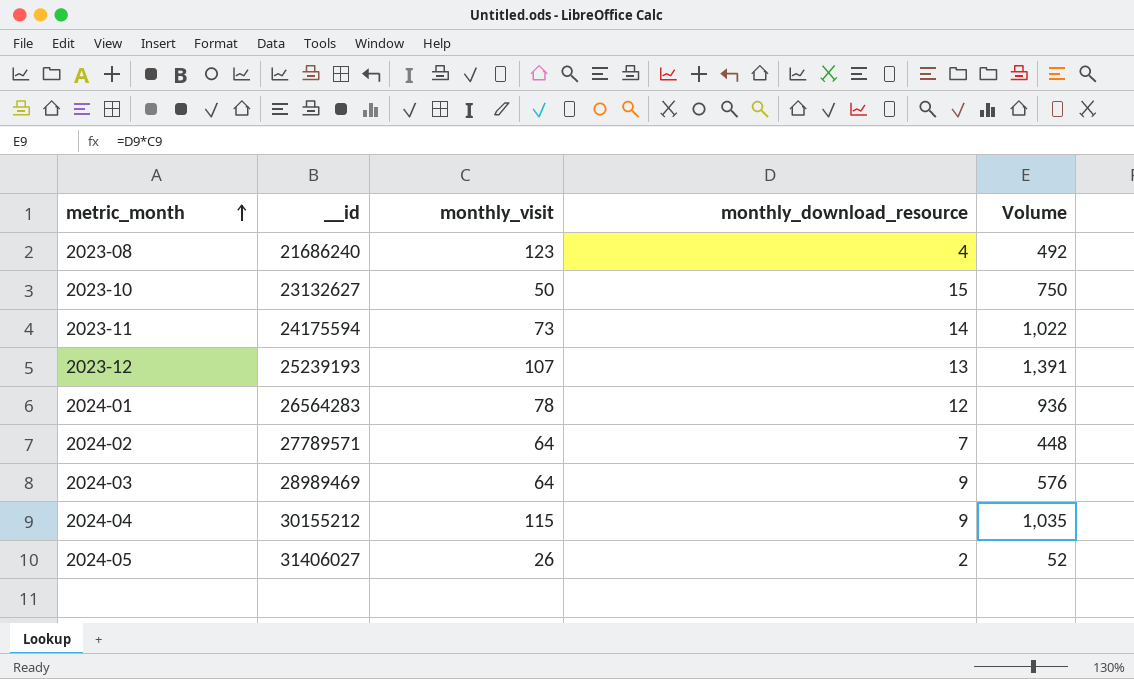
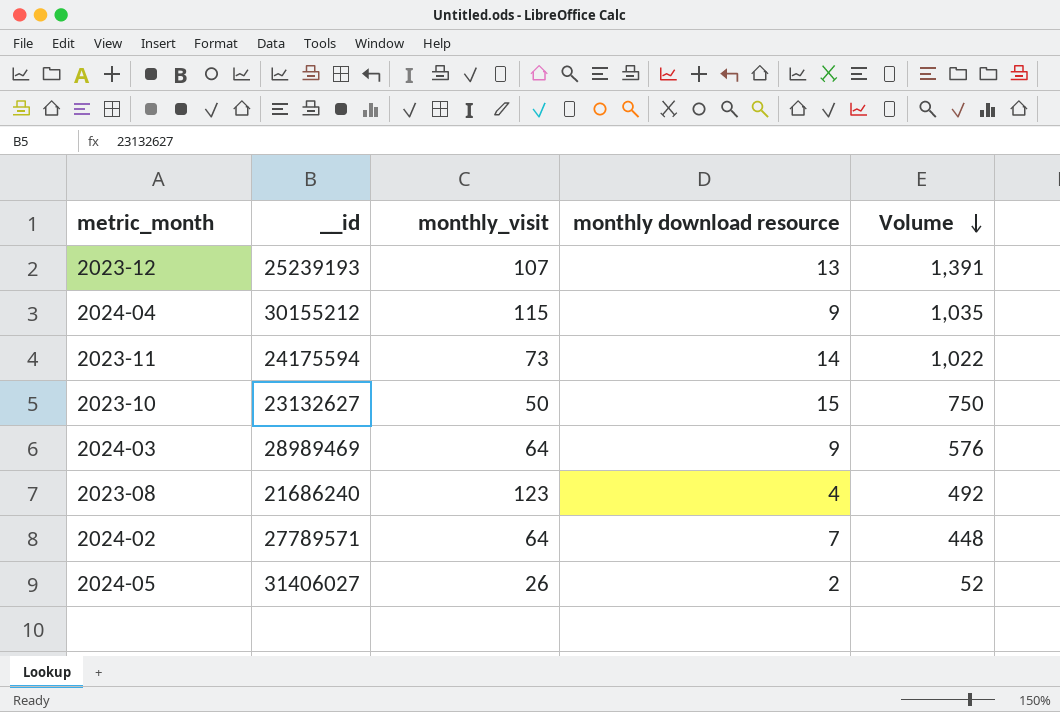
row order: metric_month ascending -> Volume descending
column name: monthly_download_resource -> monthly download resource
row 2024-01: 26564283 | 78 | 12 | 936 -> none

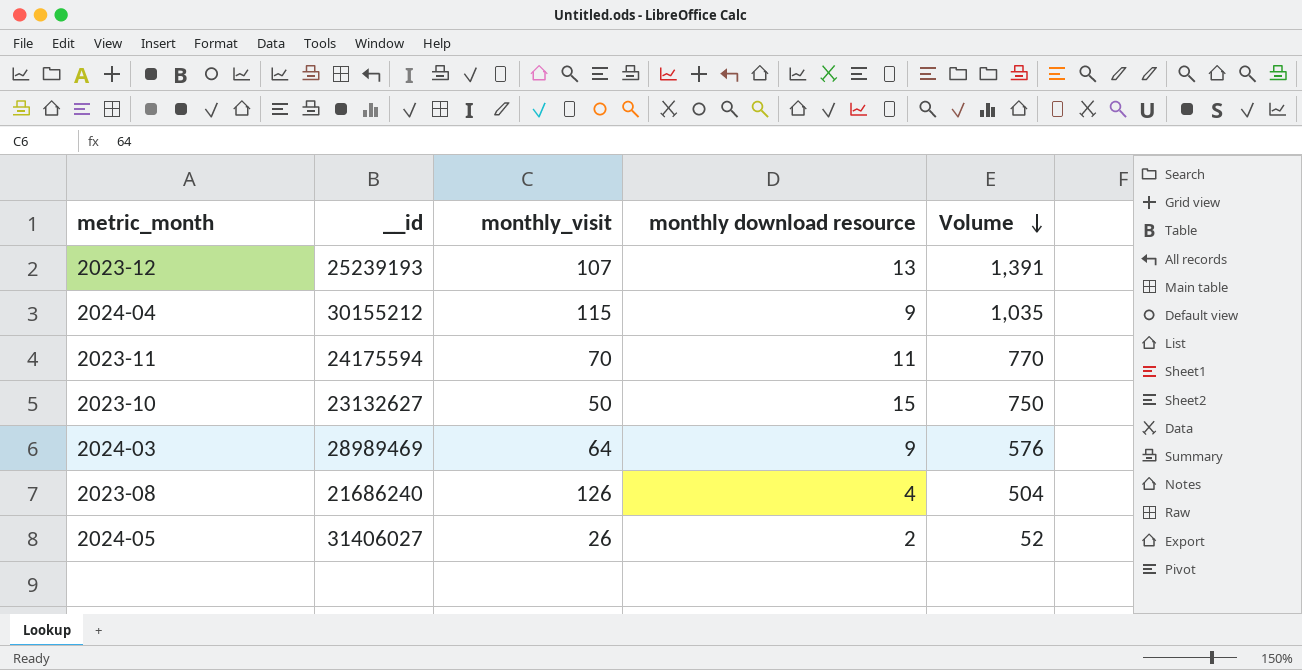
row 2024-02: 27789571 | 64 | 7 | 448 -> none
2023-11 | monthly_visit: 73 -> 70
2023-11 | monthly download resource: 14 -> 11
2023-11 | Volume: 1,022 -> 770
2023-08 | monthly_visit: 123 -> 126
2023-08 | Volume: 492 -> 504

